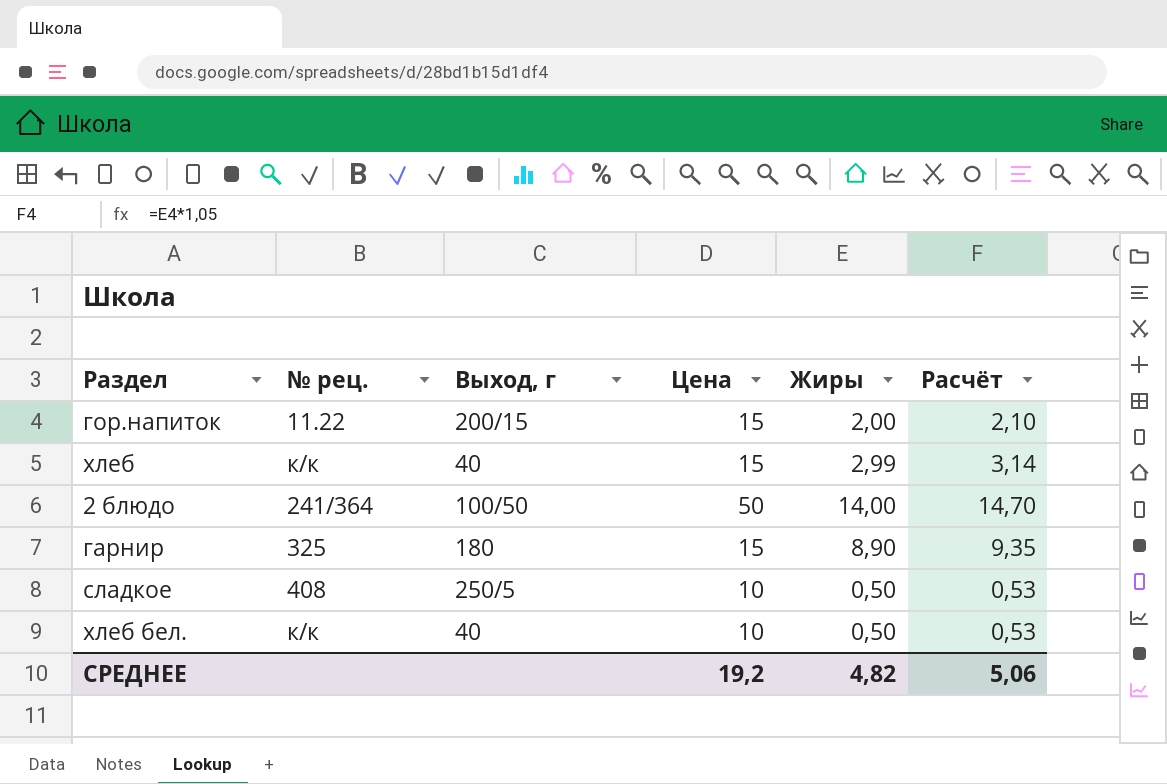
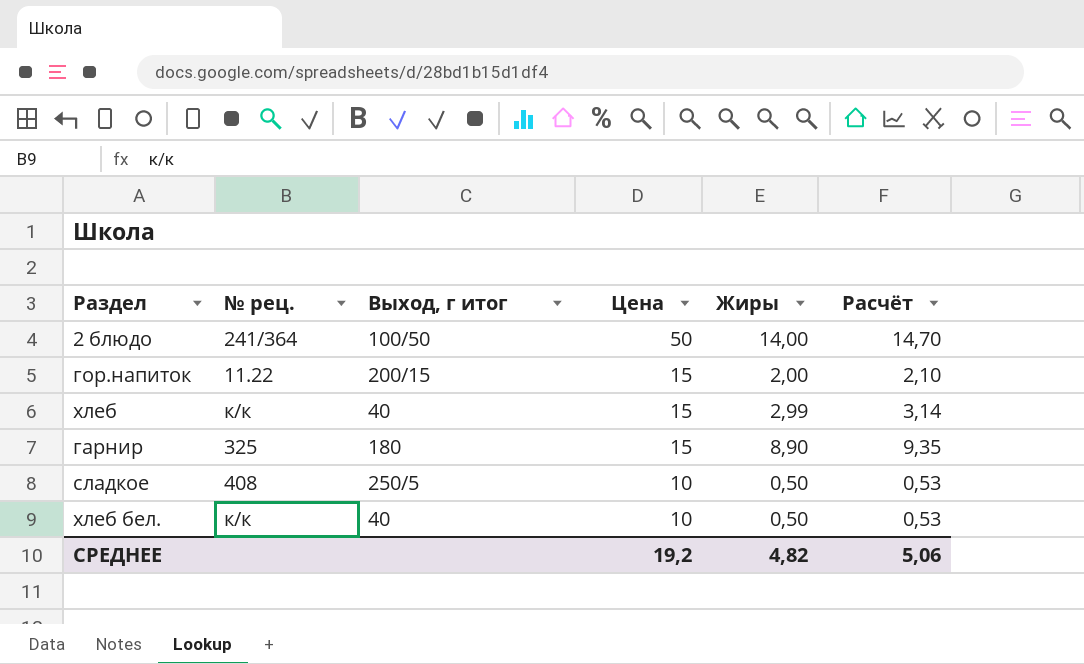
row order: none -> Цена descending
column name: Выход, г -> Выход, г итог

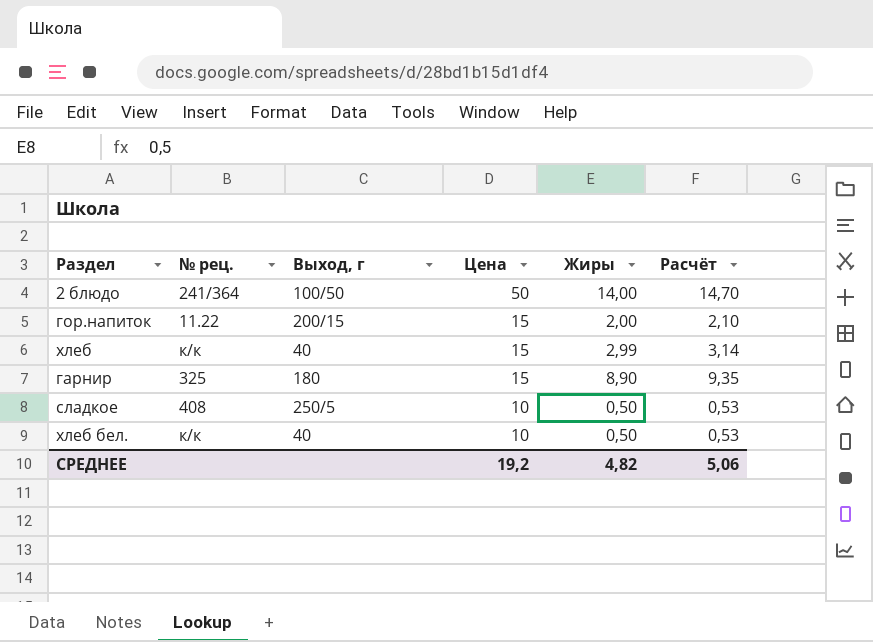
column name: Выход, г итог -> Выход, г

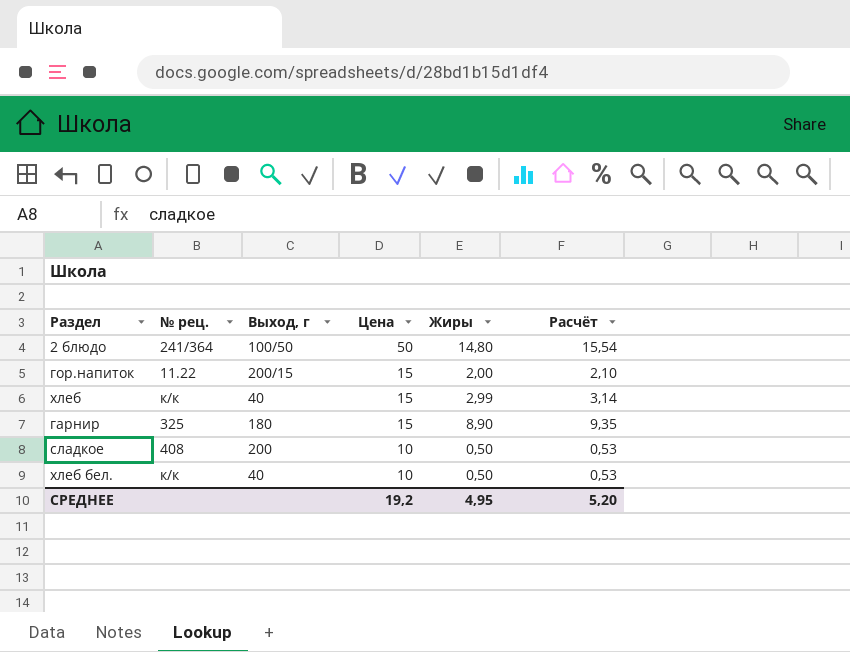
2 блюдо | Жиры: 14,00 -> 14,80
2 блюдо | Расчёт: 14,70 -> 15,54
сладкое | Выход, г: 250/5 -> 200
СРЕДНЕЕ | Жиры: 4,82 -> 4,95
СРЕДНЕЕ | Расчёт: 5,06 -> 5,20

